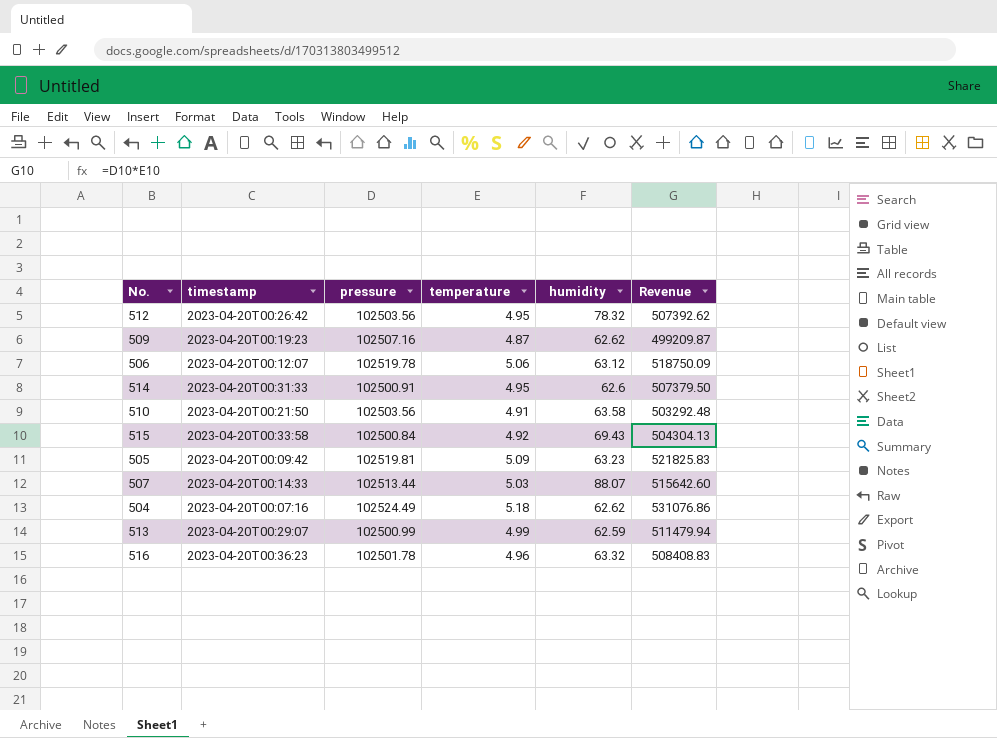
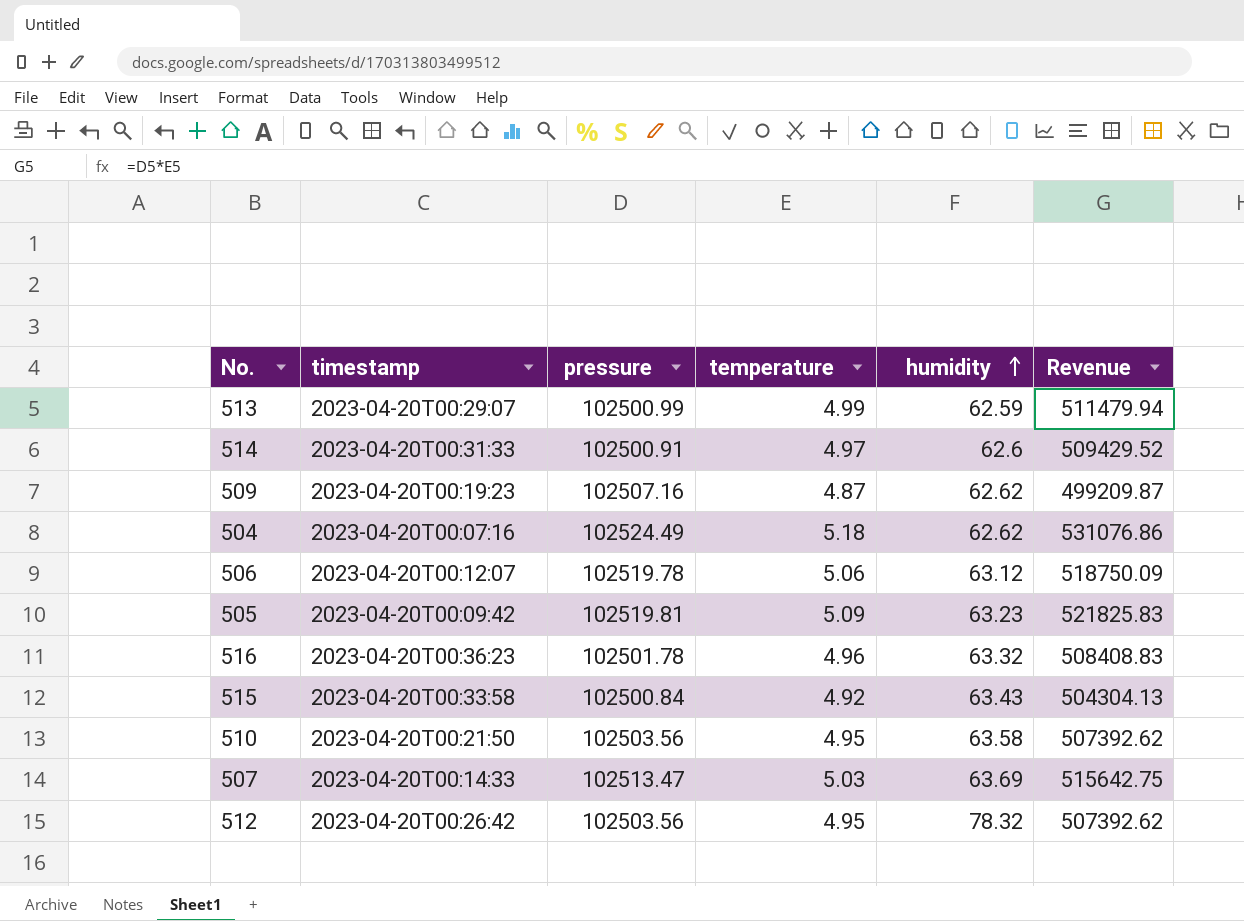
row order: none -> humidity ascending
514 | temperature: 4.95 -> 4.97
514 | Revenue: 507379.50 -> 509429.52
515 | humidity: 69.43 -> 63.43
510 | temperature: 4.91 -> 4.95
510 | Revenue: 503292.48 -> 507392.62
507 | pressure: 102513.44 -> 102513.47
507 | humidity: 88.07 -> 63.69
507 | Revenue: 515642.60 -> 515642.75

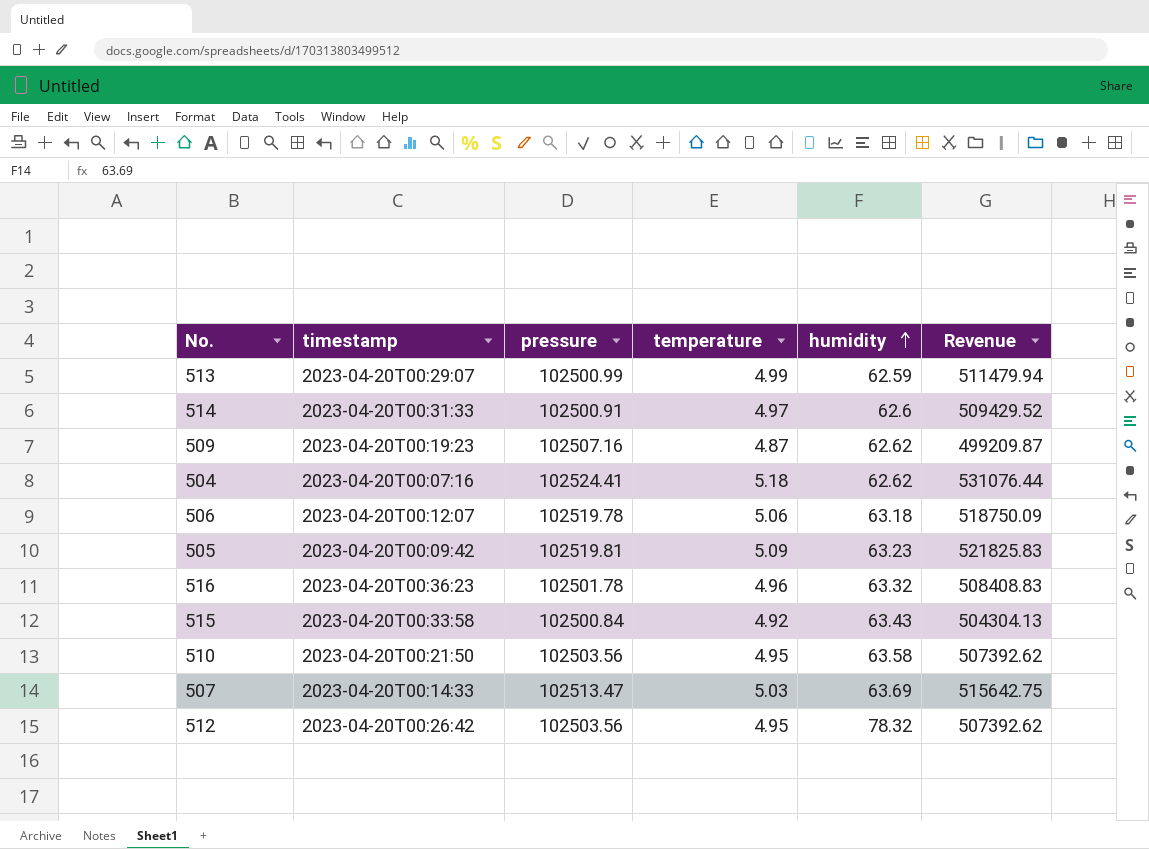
504 | pressure: 102524.49 -> 102524.41
504 | Revenue: 531076.86 -> 531076.44
506 | humidity: 63.12 -> 63.18

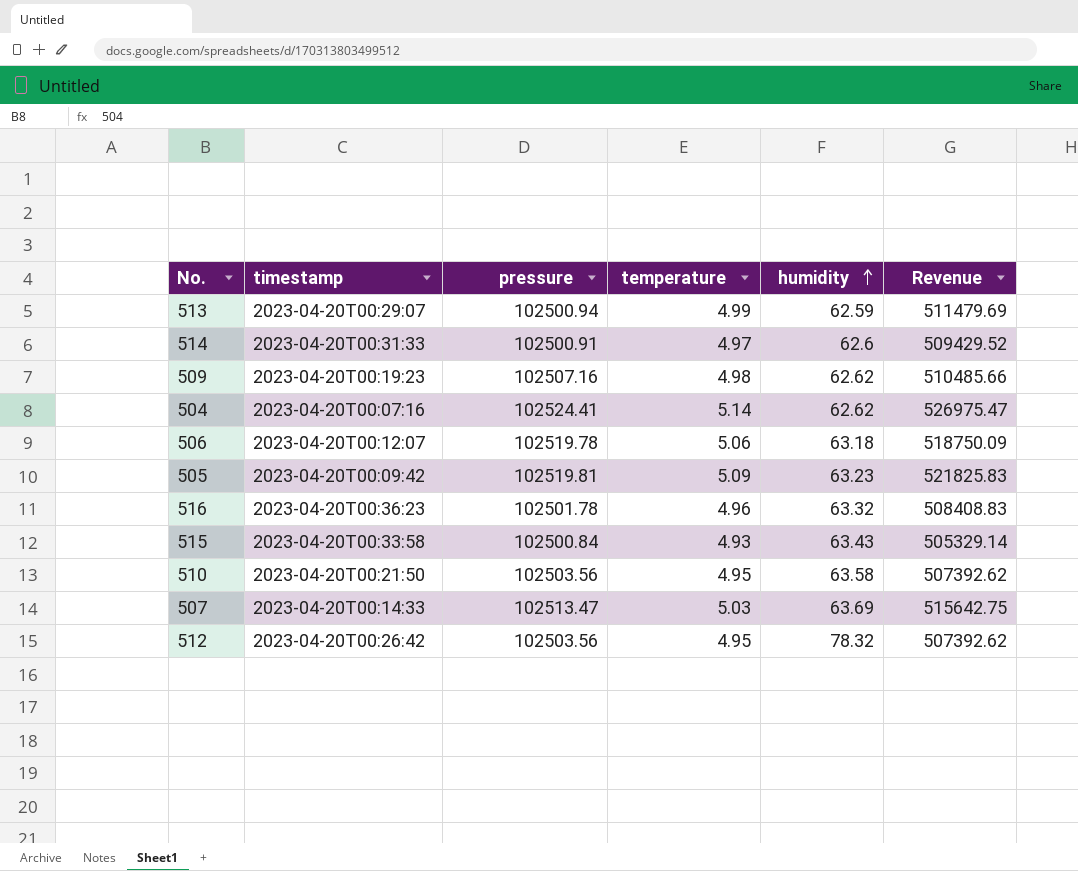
513 | pressure: 102500.99 -> 102500.94
513 | Revenue: 511479.94 -> 511479.69
509 | temperature: 4.87 -> 4.98
509 | Revenue: 499209.87 -> 510485.66
504 | temperature: 5.18 -> 5.14
504 | Revenue: 531076.44 -> 526975.47
515 | temperature: 4.92 -> 4.93
515 | Revenue: 504304.13 -> 505329.14

